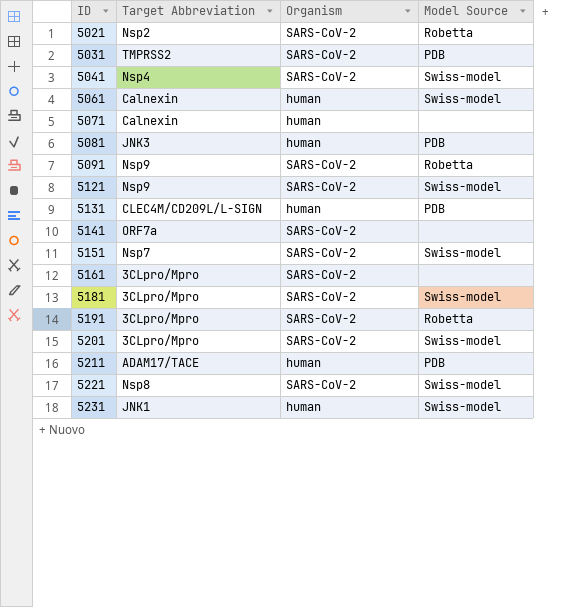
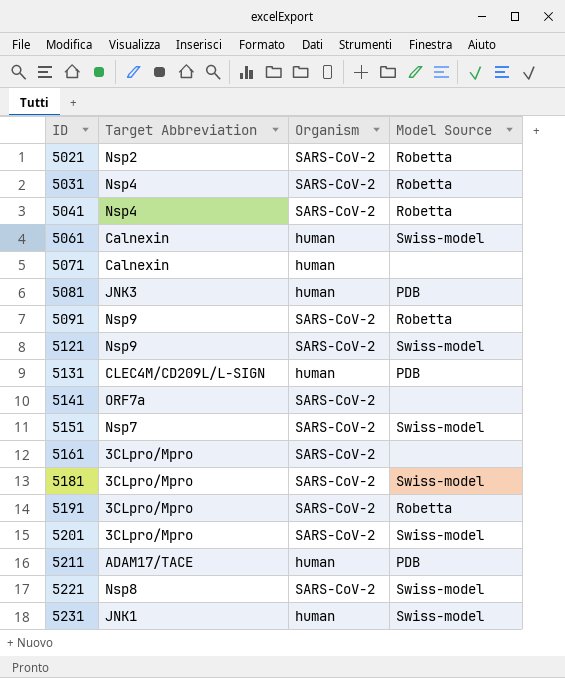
5031 | Target Abbreviation: TMPRSS2 -> Nsp4
5031 | Model Source: PDB -> Robetta
5041 | Model Source: Swiss-model -> Robetta

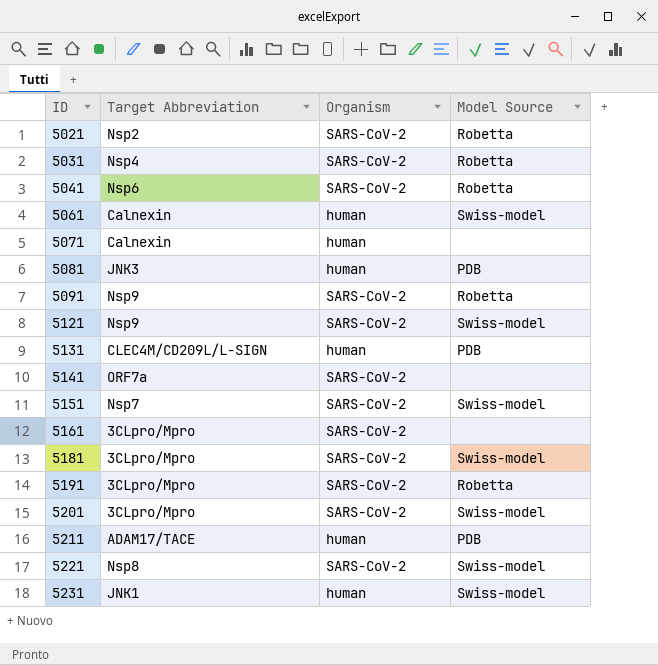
5041 | Target Abbreviation: Nsp4 -> Nsp6

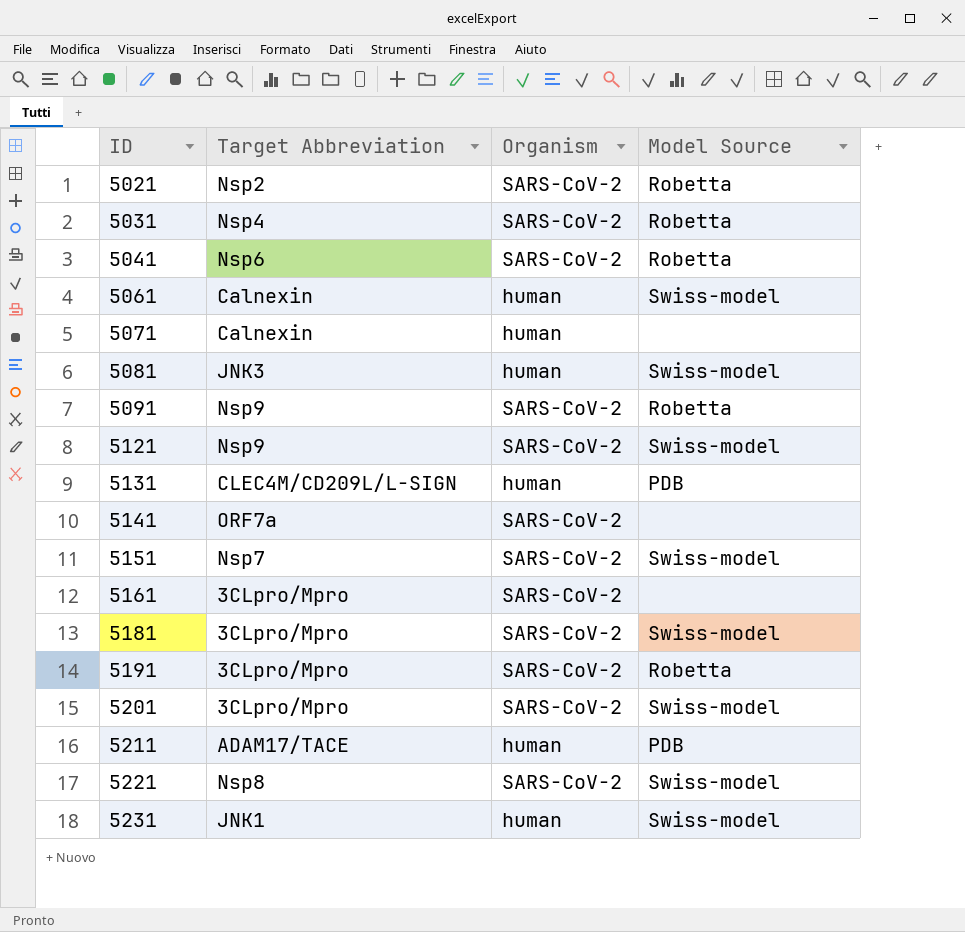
5081 | Model Source: PDB -> Swiss-model

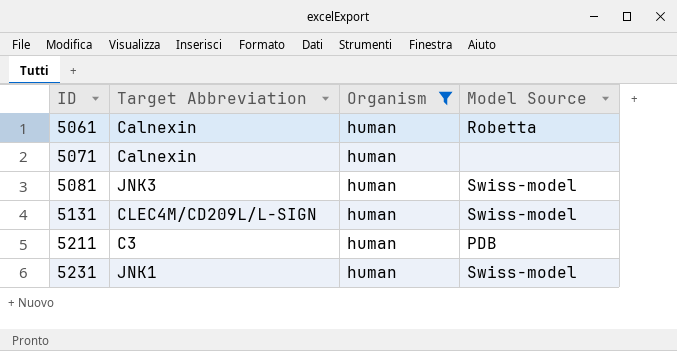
filter: none -> Organism = human
5061 | Model Source: Swiss-model -> Robetta
5131 | Model Source: PDB -> Swiss-model
5211 | Target Abbreviation: ADAM17/TACE -> C3

